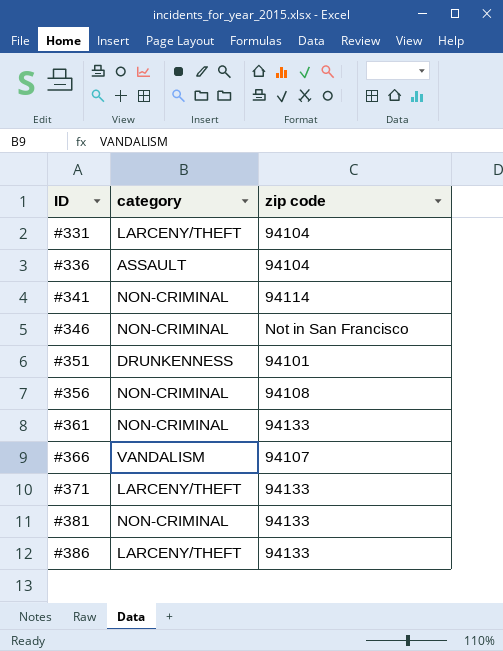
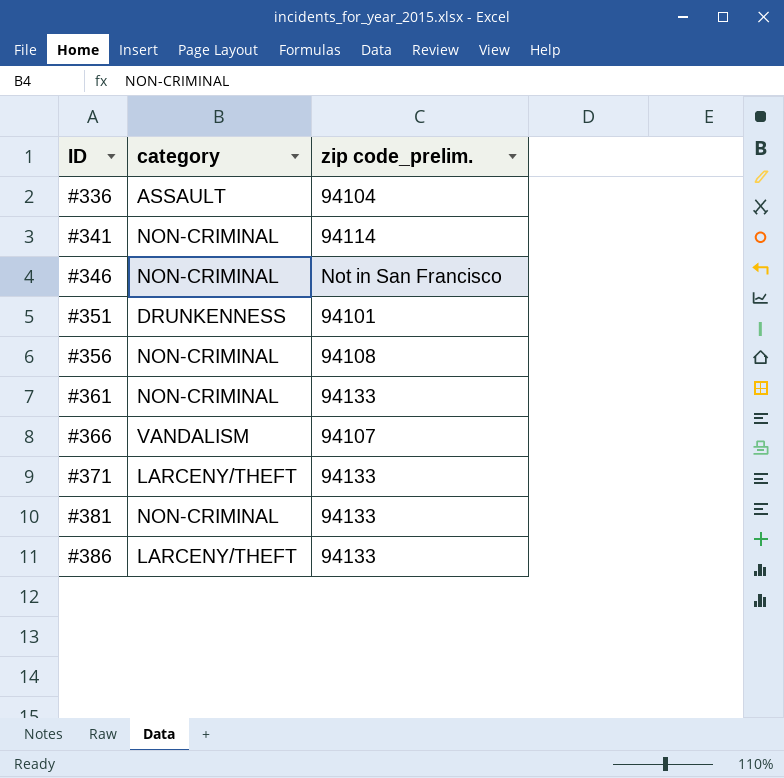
column name: zip code -> zip code_prelim.
row #331: LARCENY/THEFT | 94104 -> none

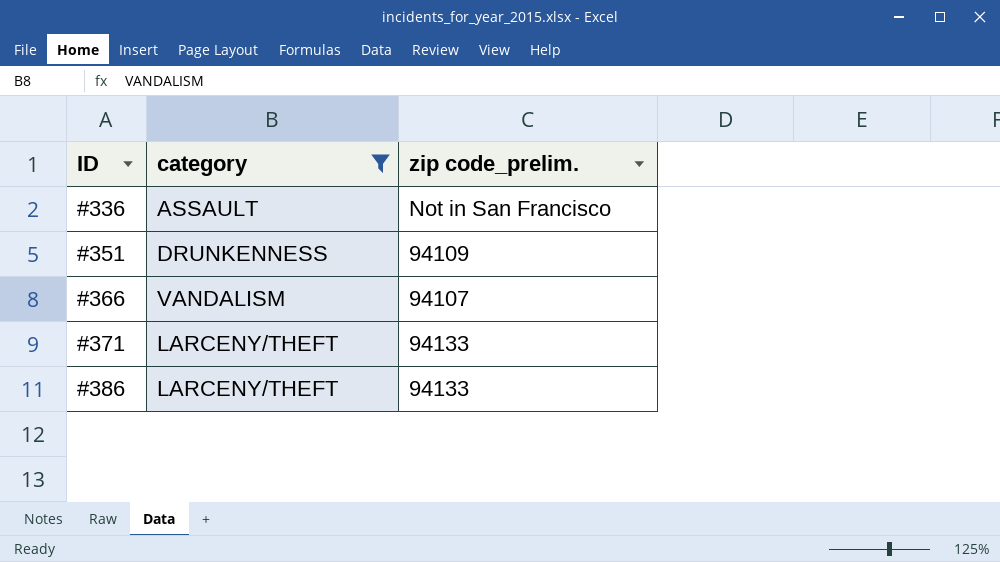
filter: none -> category != NON-CRIMINAL
#336 | zip code_prelim.: 94104 -> Not in San Francisco
#351 | zip code_prelim.: 94101 -> 94109

